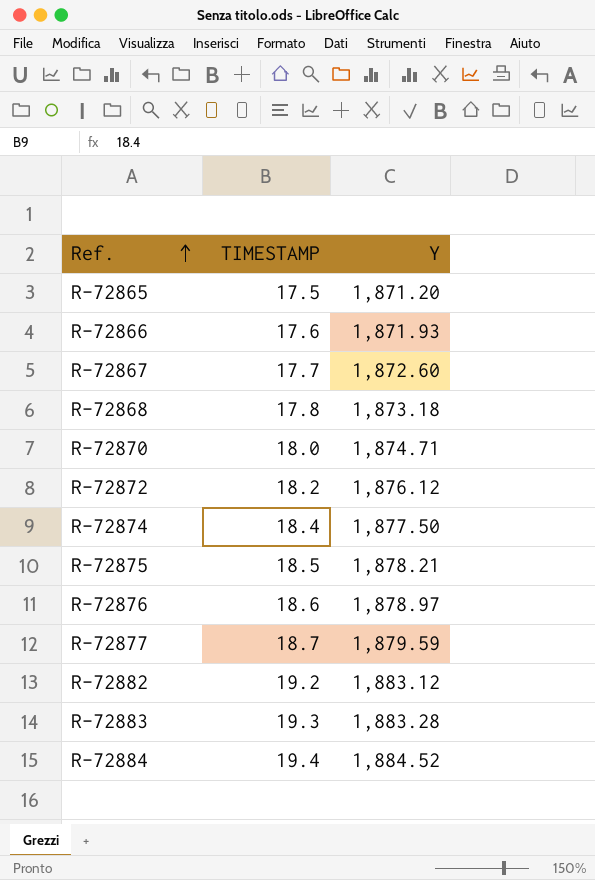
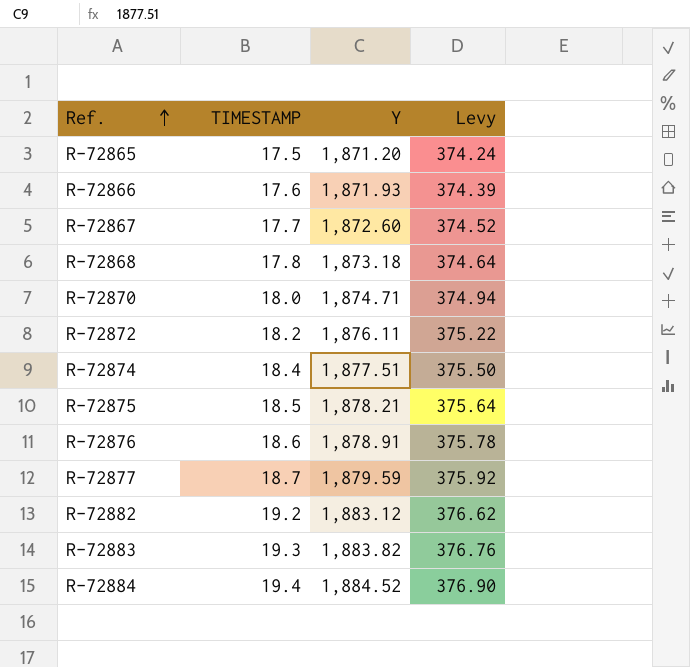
column Levy | formula: none -> [Y] * 0.2
R-72872 | Y: 1,876.12 -> 1,876.11
R-72874 | Y: 1,877.50 -> 1,877.51
R-72876 | Y: 1,878.97 -> 1,878.91
R-72883 | Y: 1,883.28 -> 1,883.82

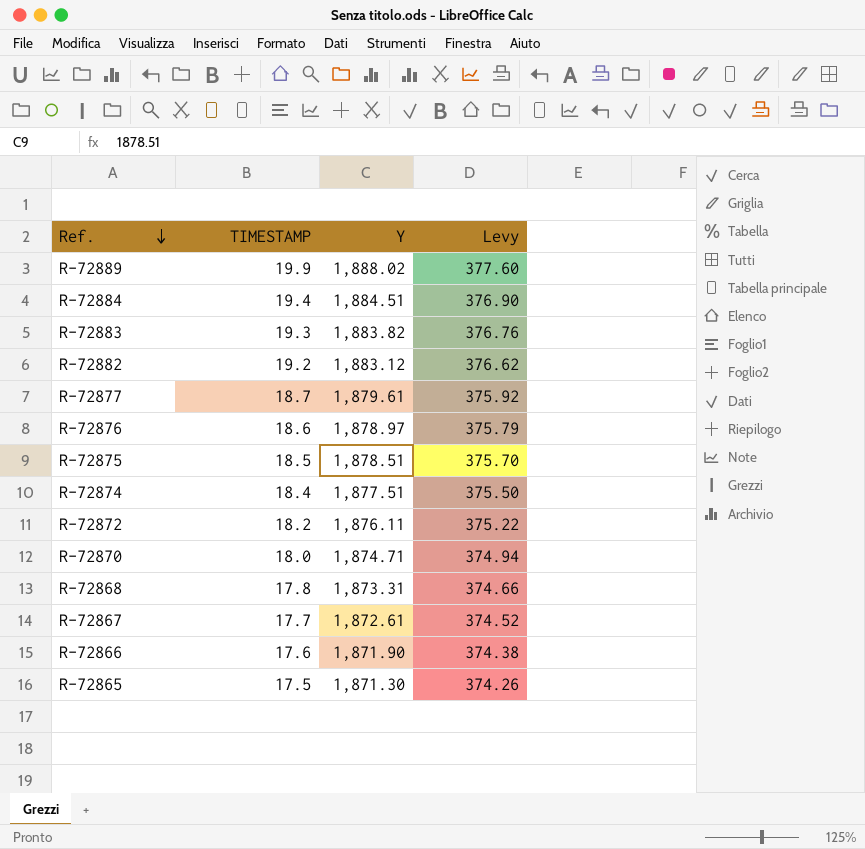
row order: Ref. ascending -> Ref. descending
row R-72889: none -> 19.9 | 1,888.02 | 377.60
R-72884 | Y: 1,884.52 -> 1,884.51
R-72877 | Y: 1,879.59 -> 1,879.61
R-72876 | Y: 1,878.91 -> 1,878.97
R-72876 | Levy: 375.78 -> 375.79
R-72875 | Y: 1,878.21 -> 1,878.51
R-72875 | Levy: 375.64 -> 375.70
R-72868 | Y: 1,873.18 -> 1,873.31
R-72868 | Levy: 374.64 -> 374.66
R-72867 | Y: 1,872.60 -> 1,872.61
R-72866 | Y: 1,871.93 -> 1,871.90
R-72866 | Levy: 374.39 -> 374.38
R-72865 | Y: 1,871.20 -> 1,871.30
R-72865 | Levy: 374.24 -> 374.26

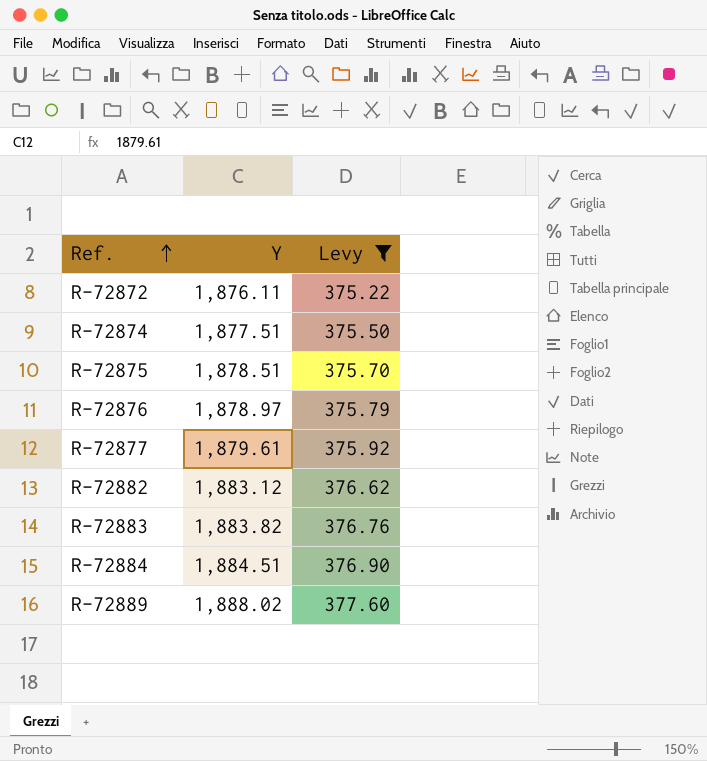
filter: none -> Levy >= 375.22
row order: Ref. descending -> Ref. ascending
column TIMESTAMP | position: 2 -> none

